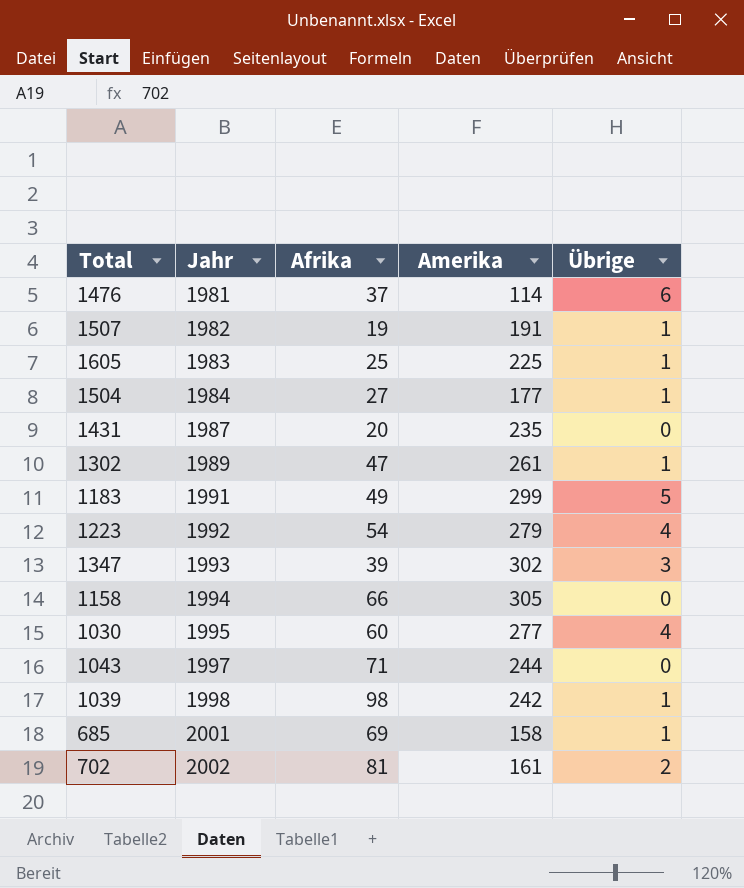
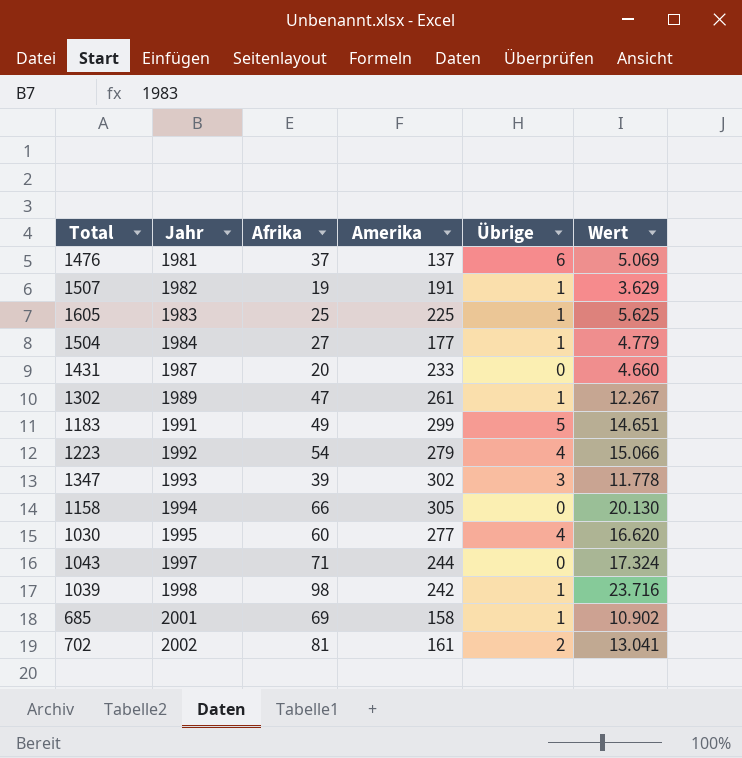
column Wert | formula: none -> [Afrika] * [Amerika]
1476 | Amerika: 114 -> 137
1431 | Amerika: 235 -> 233

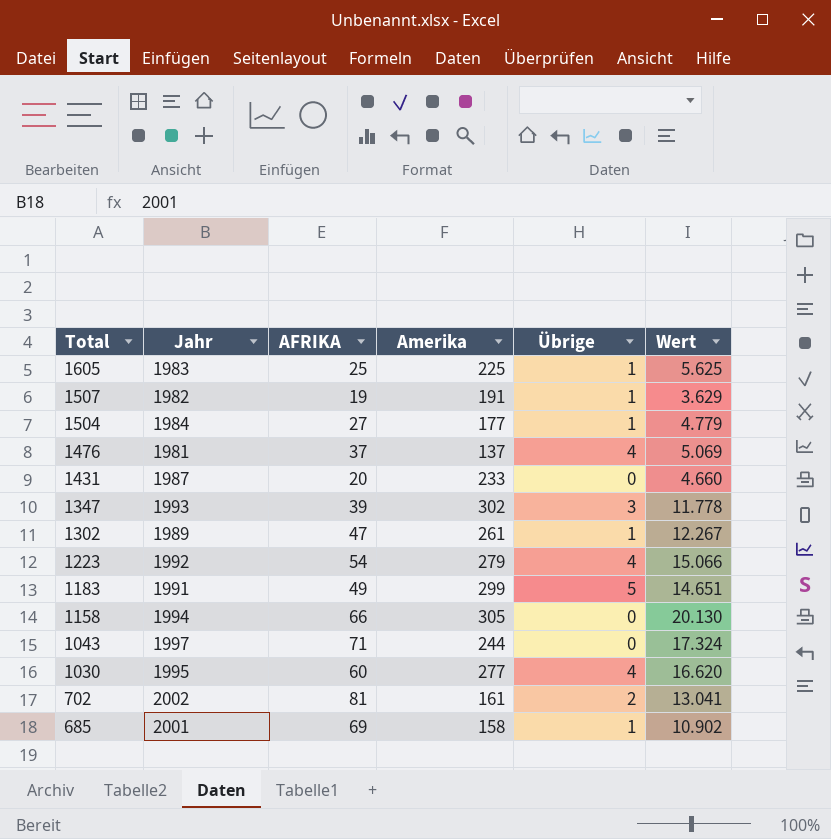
row order: Jahr ascending -> Total descending
column name: Afrika -> AFRIKA
row 1039: 1998 | 98 | 242 | 1 | 23.716 -> none
1476 | Übrige: 6 -> 4

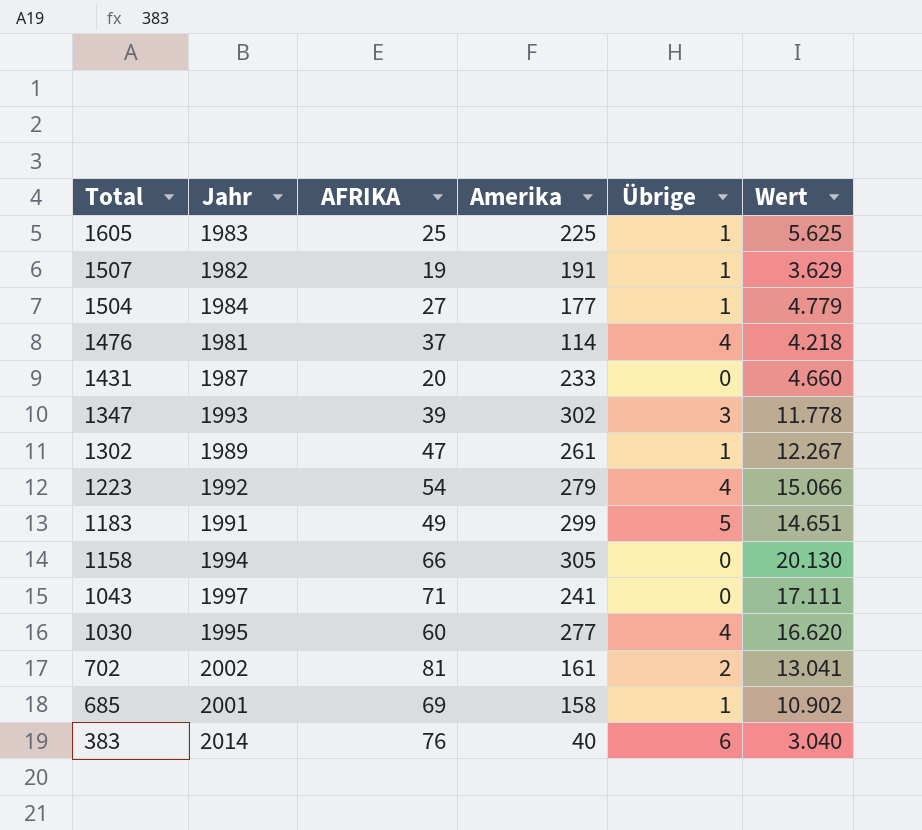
1476 | Amerika: 137 -> 114
1476 | Wert: 5.069 -> 4.218
1043 | Amerika: 244 -> 241
1043 | Wert: 17.324 -> 17.111
row 383: none -> 2014 | 76 | 40 | 6 | 3.040

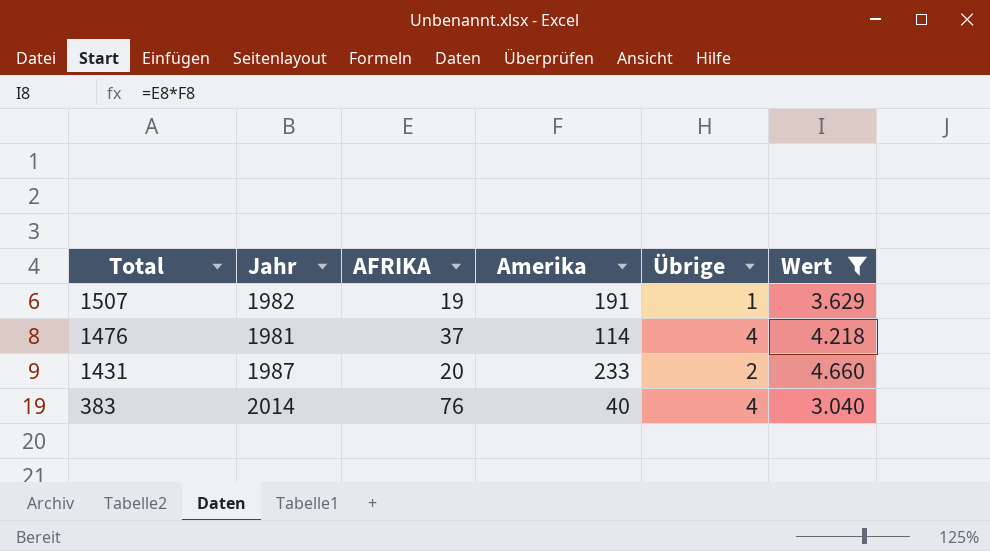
filter: none -> Wert <= 4.660
1431 | Übrige: 0 -> 2
383 | Übrige: 6 -> 4

